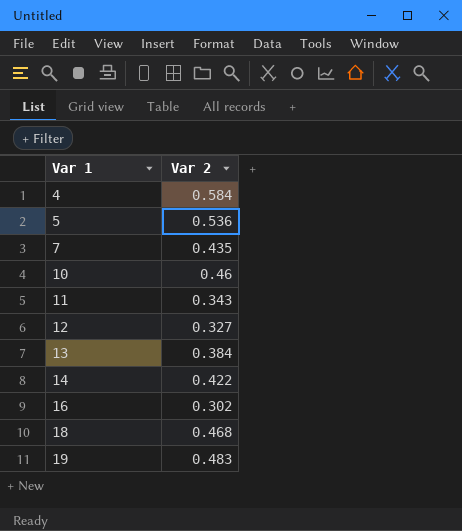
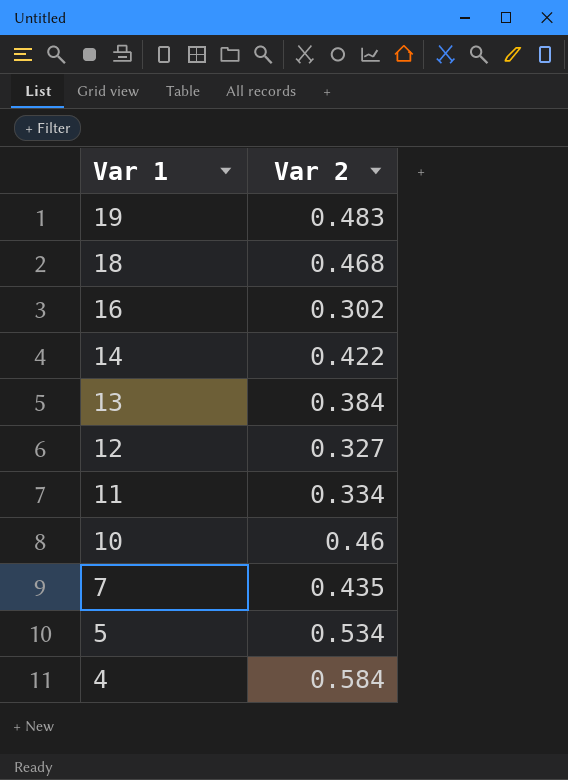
row order: Var 1 ascending -> Var 1 descending
11 | Var 2: 0.343 -> 0.334
5 | Var 2: 0.536 -> 0.534

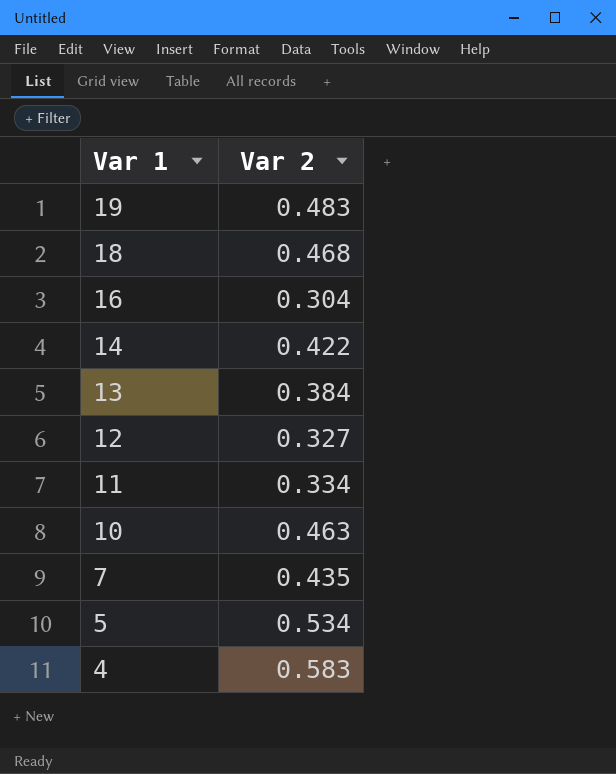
16 | Var 2: 0.302 -> 0.304
10 | Var 2: 0.46 -> 0.463
4 | Var 2: 0.584 -> 0.583

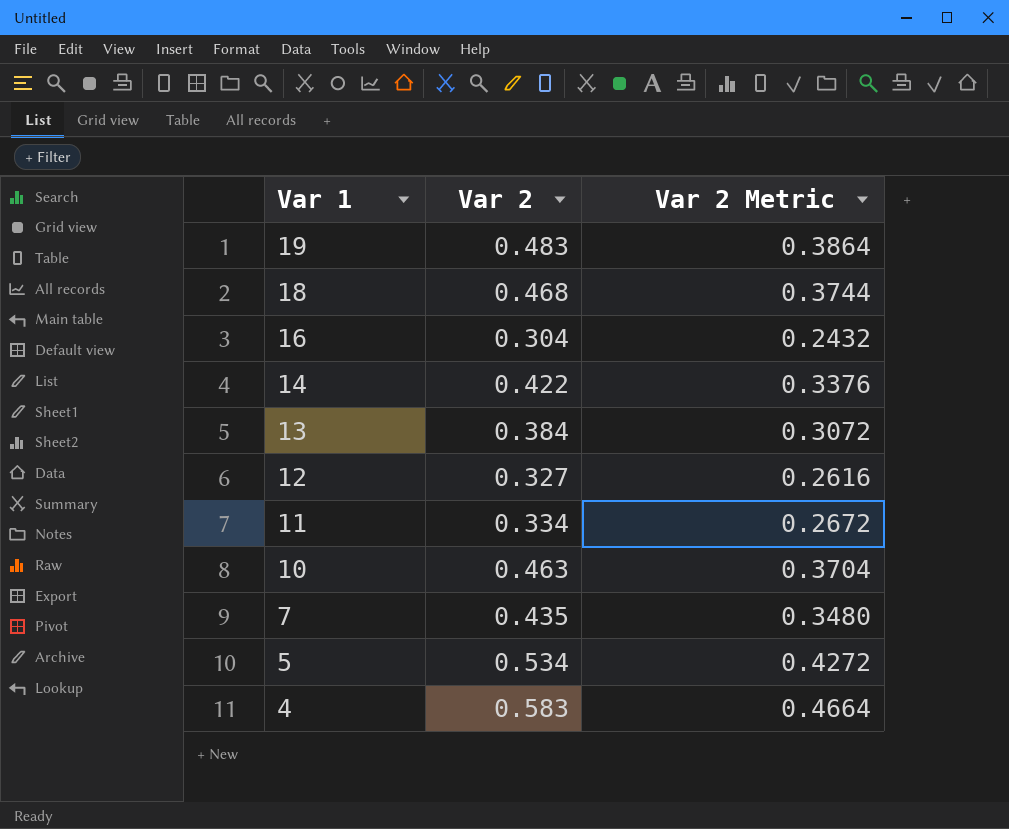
column Var 2 Metric | formula: none -> [Var 2] * 0.8

